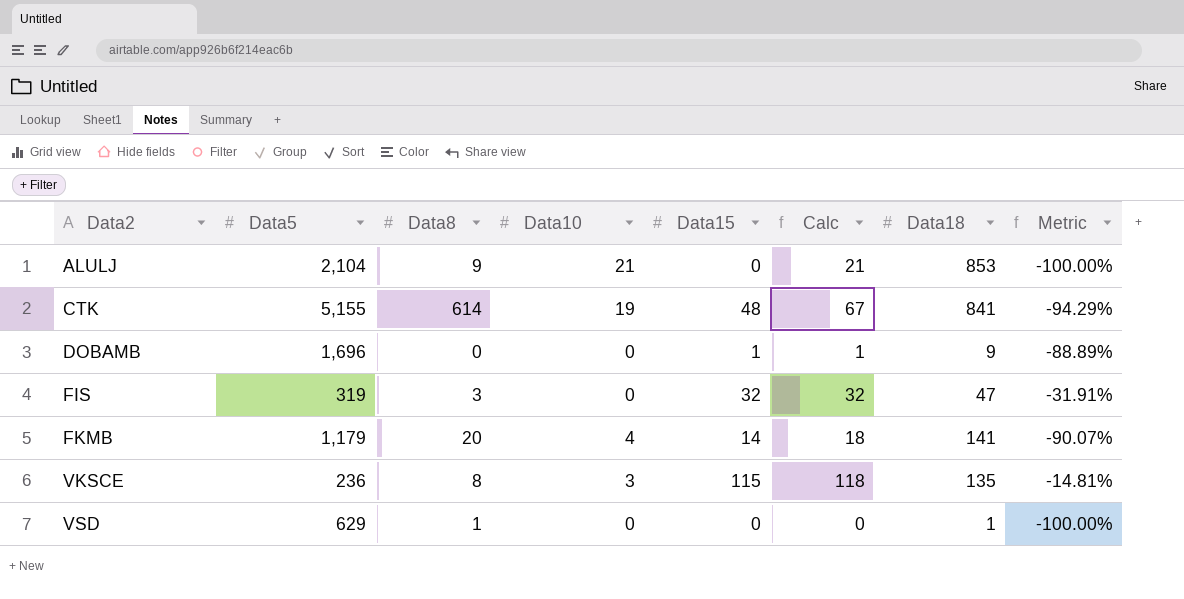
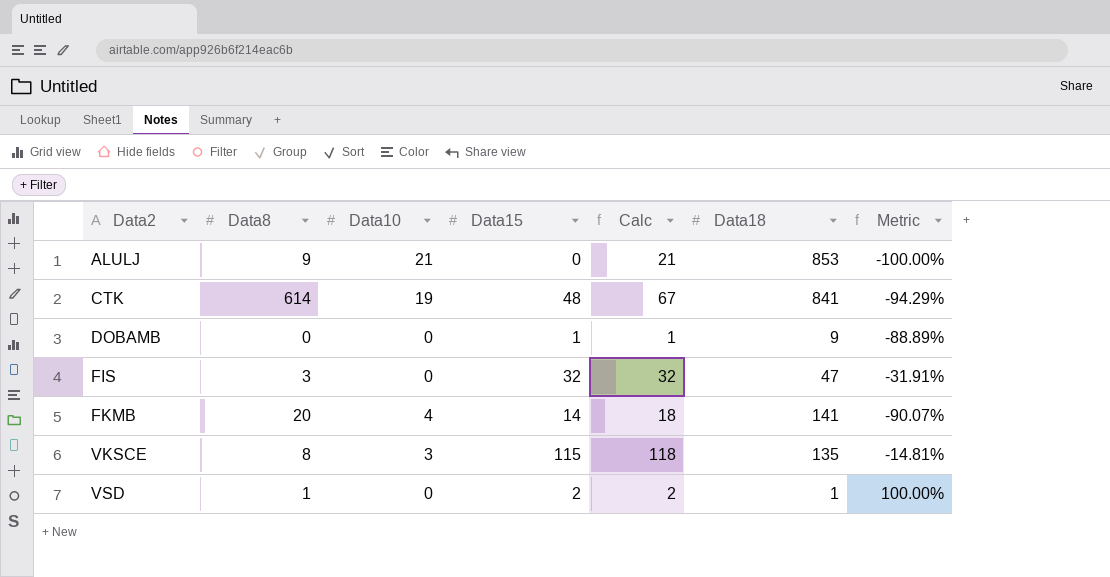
column Data5 | position: 2 -> none
VSD | Data15: 0 -> 2
VSD | Calc: 0 -> 2
VSD | Metric: -100.00% -> 100.00%

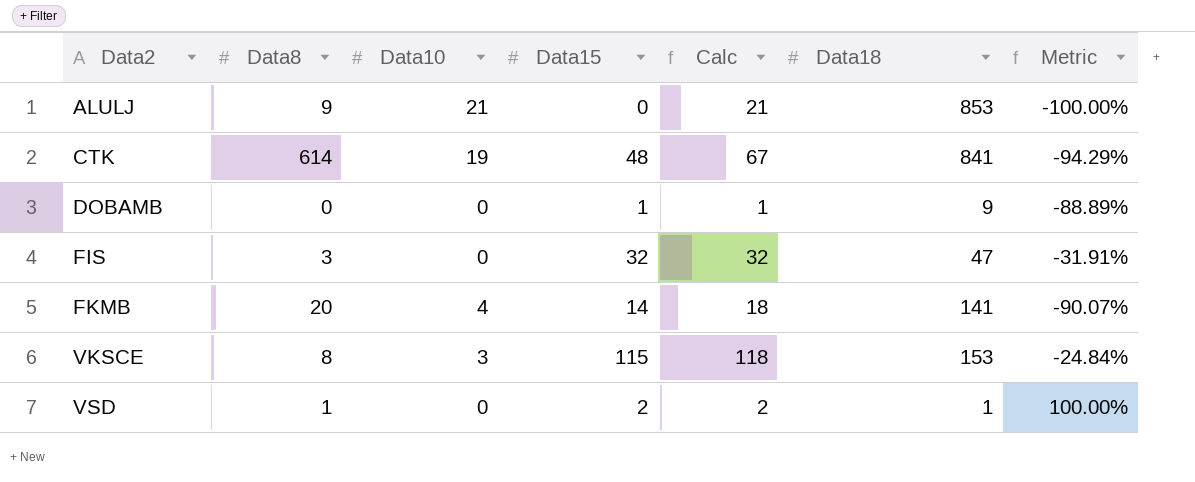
VKSCE | Data18: 135 -> 153
VKSCE | Metric: -14.81% -> -24.84%

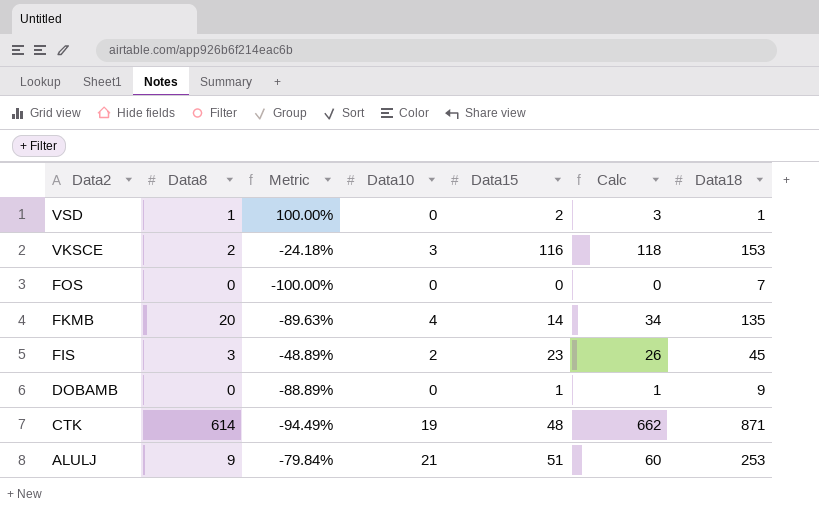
row order: Data2 ascending -> Data2 descending
column Metric | position: 7 -> 3
column Calc | formula: [Data10] + [Data15] -> [Data8] + [Data15]
VKSCE | Data8: 8 -> 2
VKSCE | Metric: -24.84% -> -24.18%
VKSCE | Data15: 115 -> 116
row FOS: none -> 0 | -100.00% | 0 | 0 | 0 | 7
FKMB | Metric: -90.07% -> -89.63%
FKMB | Data18: 141 -> 135
FIS | Metric: -31.91% -> -48.89%
FIS | Data10: 0 -> 2
FIS | Data15: 32 -> 23
FIS | Data18: 47 -> 45
CTK | Metric: -94.29% -> -94.49%
CTK | Data18: 841 -> 871
ALULJ | Metric: -100.00% -> -79.84%
ALULJ | Data15: 0 -> 51
ALULJ | Data18: 853 -> 253

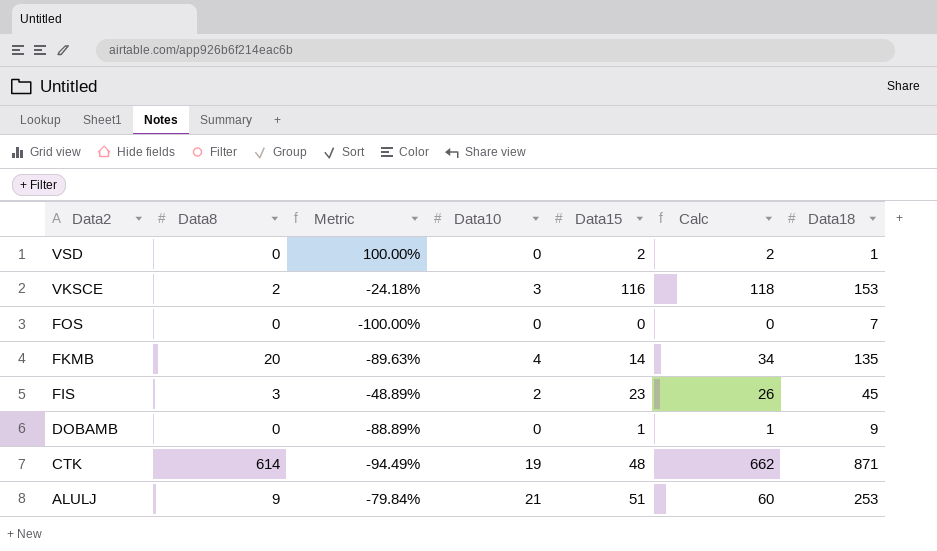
VSD | Data8: 1 -> 0
VSD | Calc: 3 -> 2

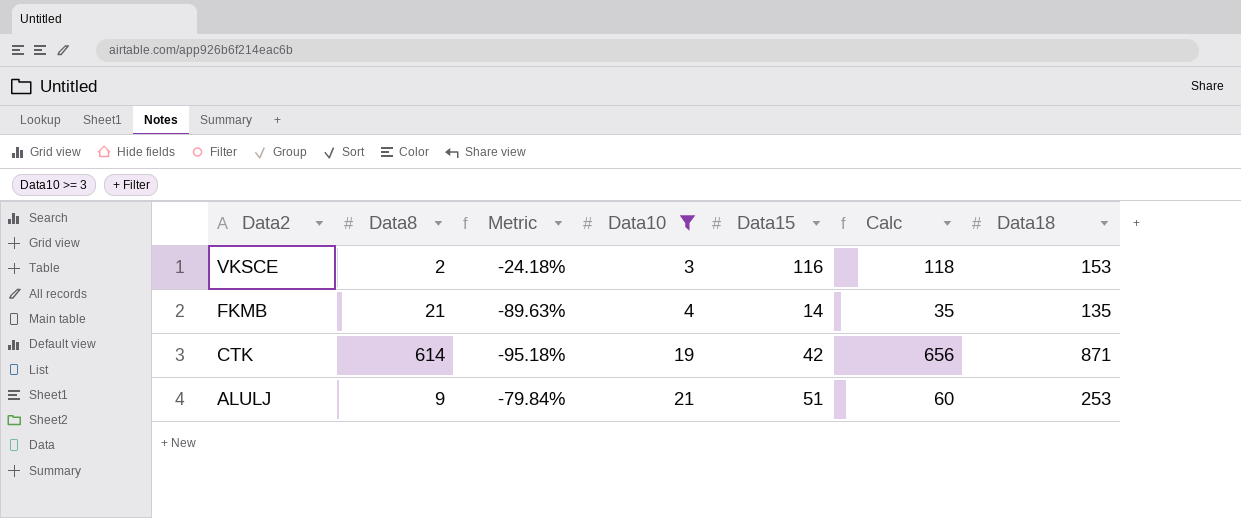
filter: none -> Data10 >= 3
FKMB | Data8: 20 -> 21
FKMB | Calc: 34 -> 35
CTK | Metric: -94.49% -> -95.18%
CTK | Data15: 48 -> 42
CTK | Calc: 662 -> 656

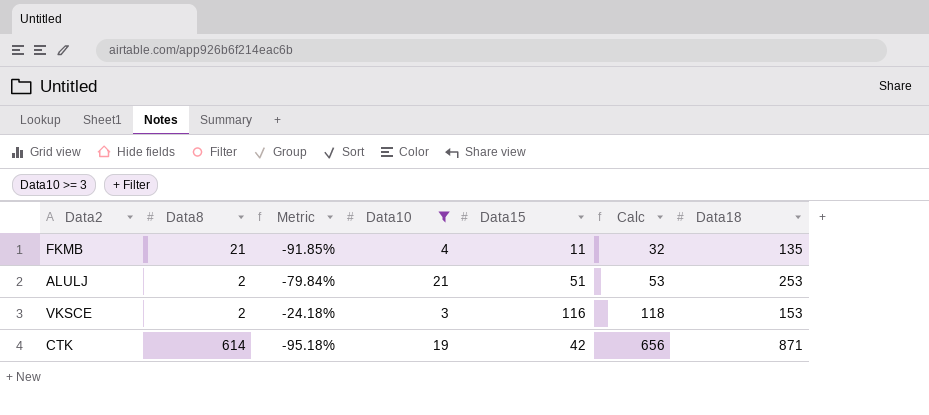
row order: Data2 descending -> Calc ascending
FKMB | Metric: -89.63% -> -91.85%
FKMB | Data15: 14 -> 11
FKMB | Calc: 35 -> 32
ALULJ | Data8: 9 -> 2
ALULJ | Calc: 60 -> 53

